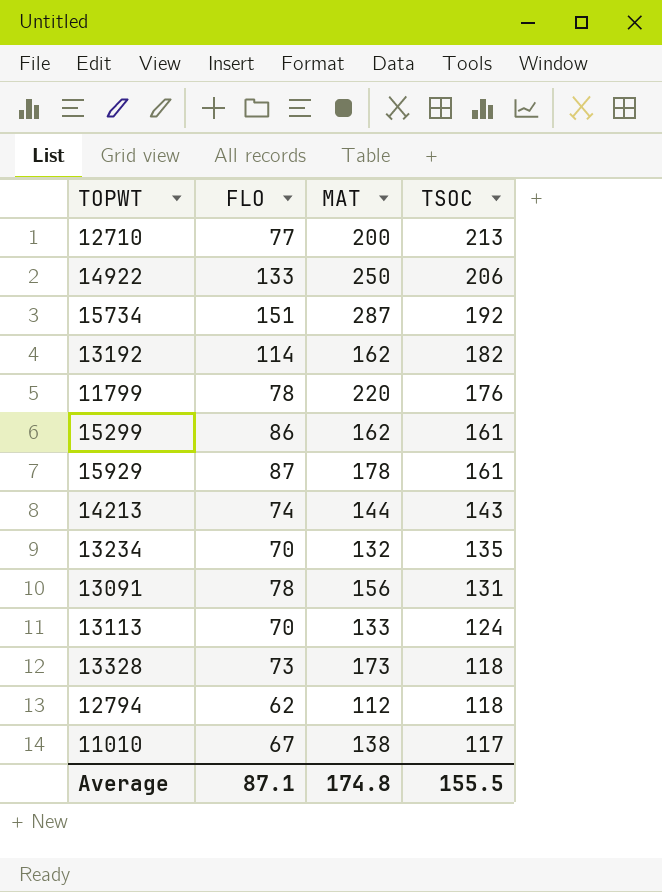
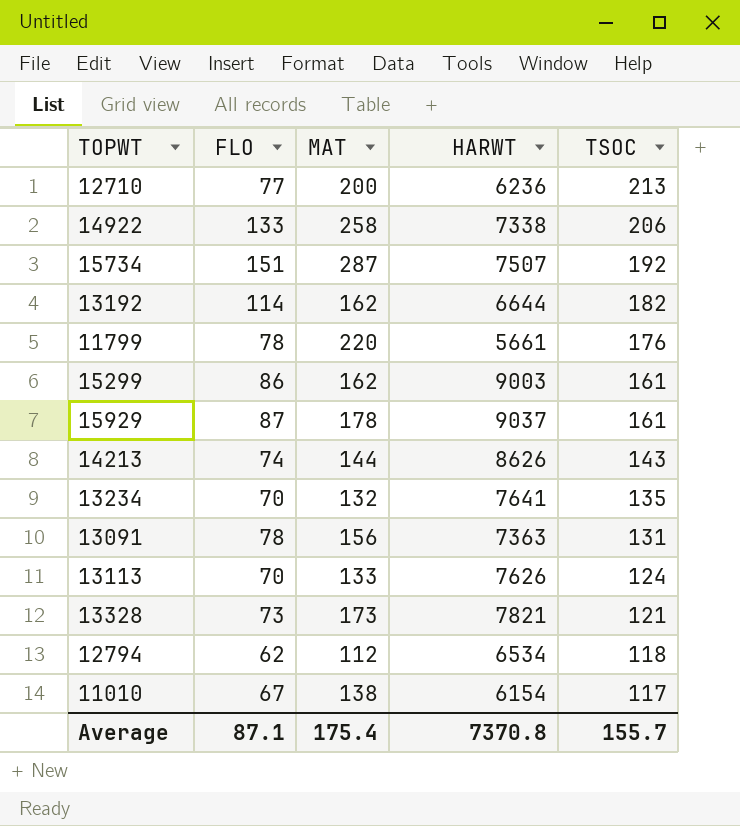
column HARWT | position: none -> 4
14922 | MAT: 250 -> 258
13328 | TSOC: 118 -> 121
Average | MAT: 174.8 -> 175.4
Average | TSOC: 155.5 -> 155.7

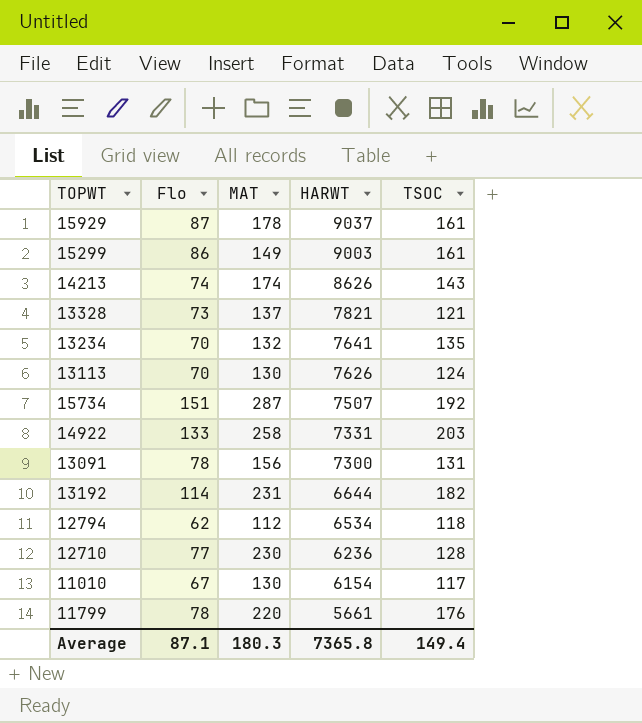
row order: TSOC descending -> HARWT descending
column name: FLO -> Flo
15299 | MAT: 162 -> 149
14213 | MAT: 144 -> 174
13328 | MAT: 173 -> 137
13113 | MAT: 133 -> 130
14922 | HARWT: 7338 -> 7331
14922 | TSOC: 206 -> 203
13091 | HARWT: 7363 -> 7300
13192 | MAT: 162 -> 231
12710 | MAT: 200 -> 230
12710 | TSOC: 213 -> 128
11010 | MAT: 138 -> 130
Average | MAT: 175.4 -> 180.3
Average | HARWT: 7370.8 -> 7365.8
Average | TSOC: 155.7 -> 149.4

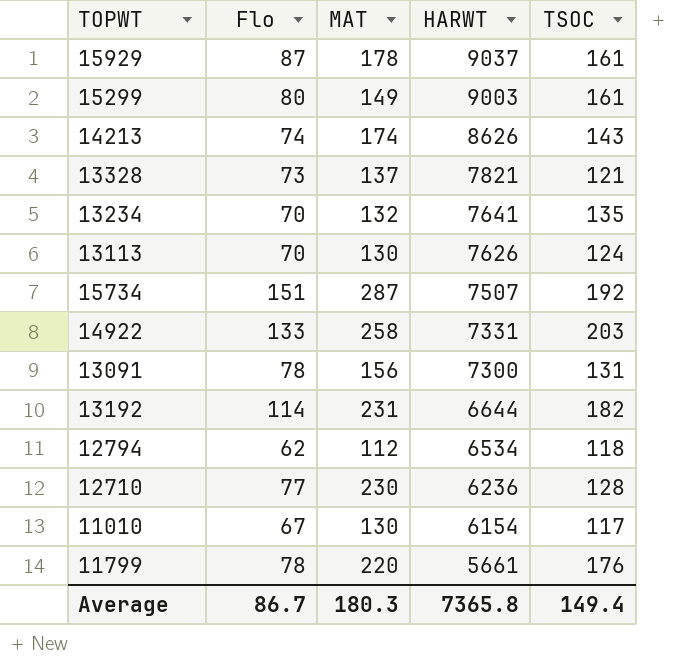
15299 | Flo: 86 -> 80
Average | Flo: 87.1 -> 86.7

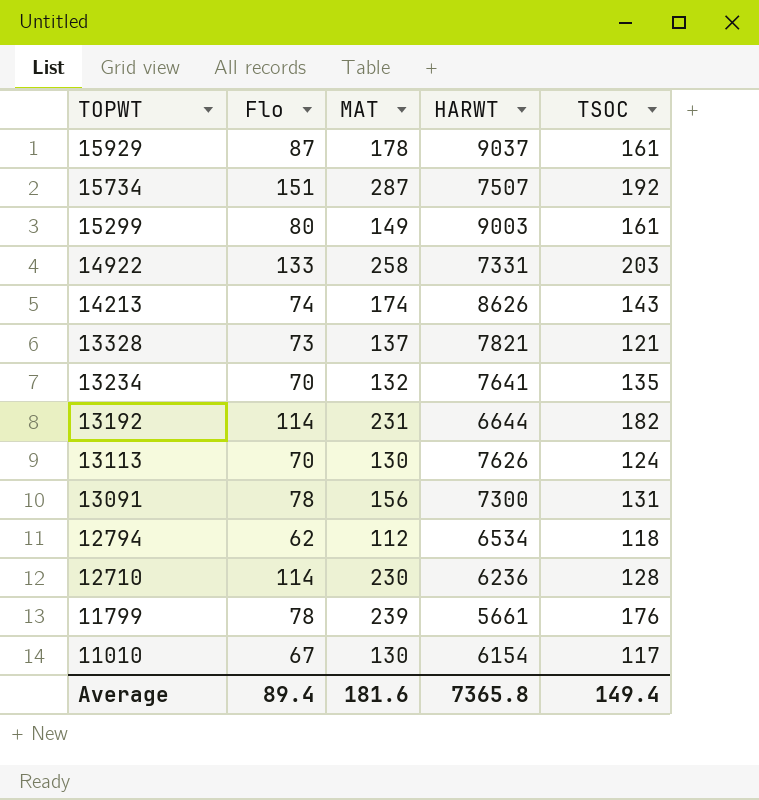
row order: HARWT descending -> TOPWT descending
12710 | Flo: 77 -> 114
11799 | MAT: 220 -> 239
Average | Flo: 86.7 -> 89.4
Average | MAT: 180.3 -> 181.6

